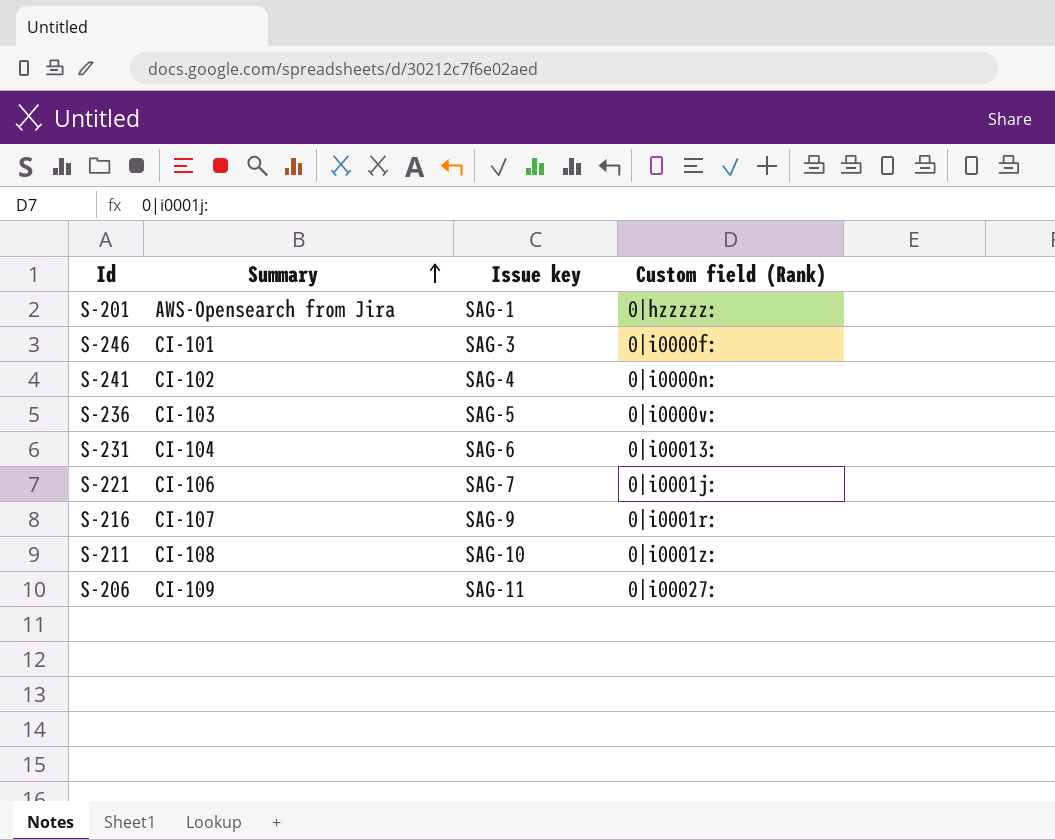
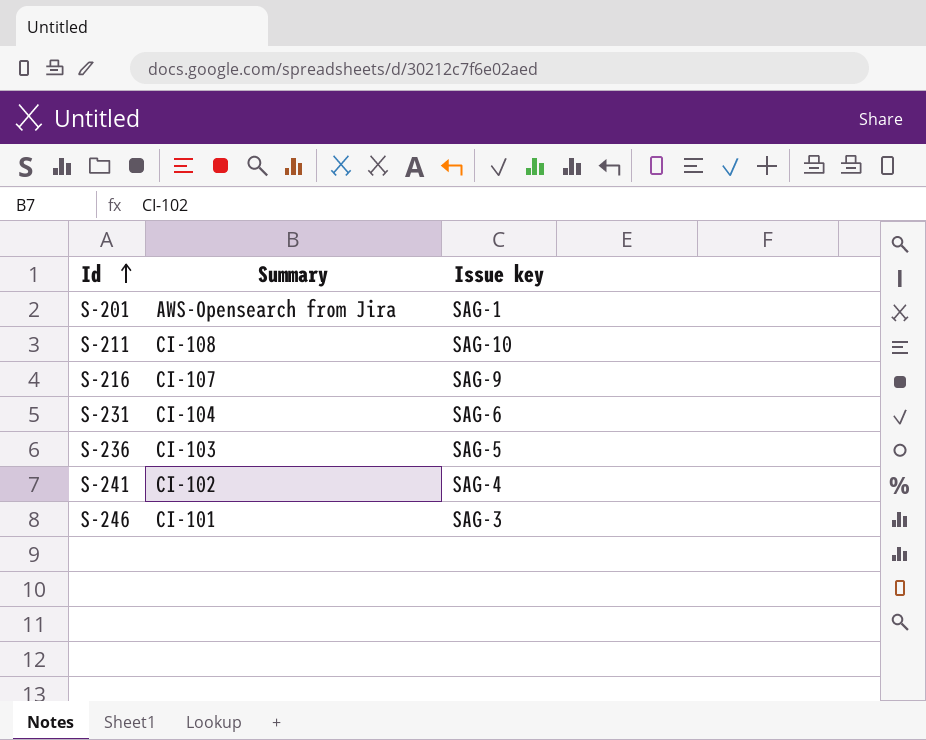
row order: Summary ascending -> Id ascending
column Custom field (Rank) | position: 4 -> none
row S-221: CI-106 | SAG-7 | 0|i0001j: -> none
row S-206: CI-109 | SAG-11 | 0|i00027: -> none

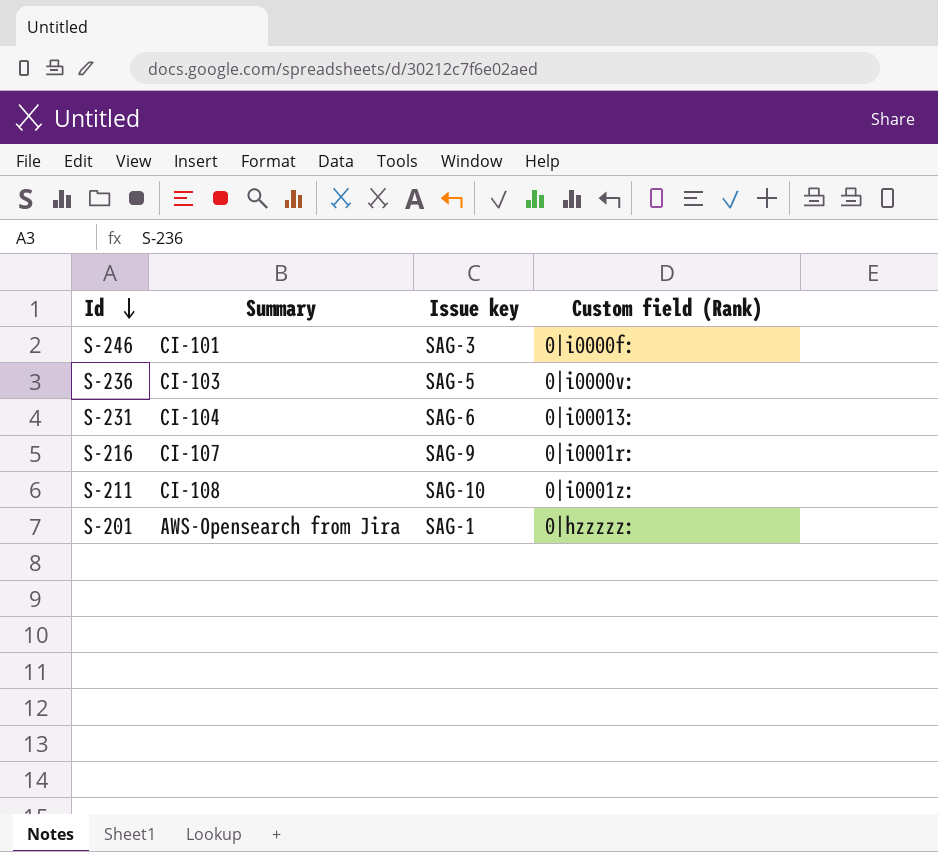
row order: Id ascending -> Id descending
column Custom field (Rank) | position: none -> 4
row S-241: CI-102 | SAG-4 -> none

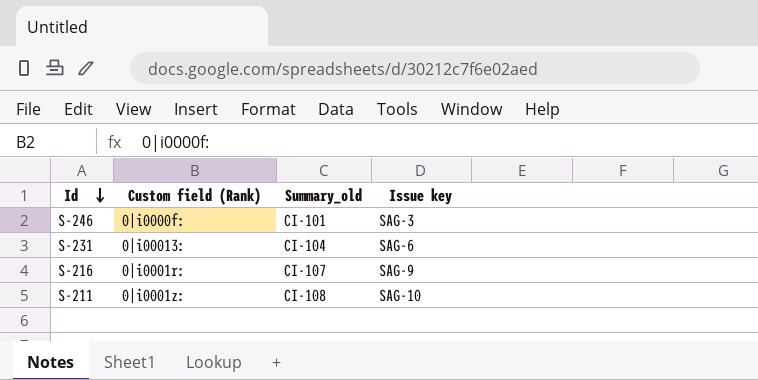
column Custom field (Rank) | position: 4 -> 2
column name: Summary -> Summary_old
row S-236: CI-103 | SAG-5 | 0|i0000v: -> none
row S-201: AWS-Opensearch from Jira | SAG-1 | 0|hzzzzz: -> none

